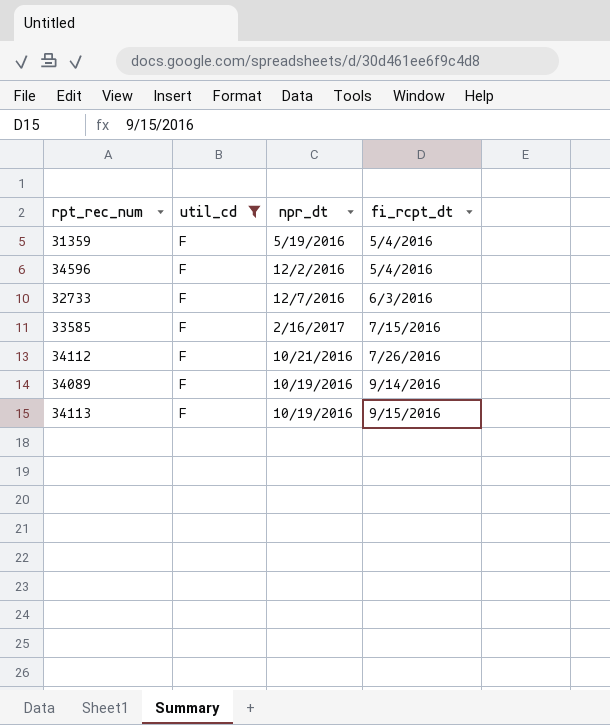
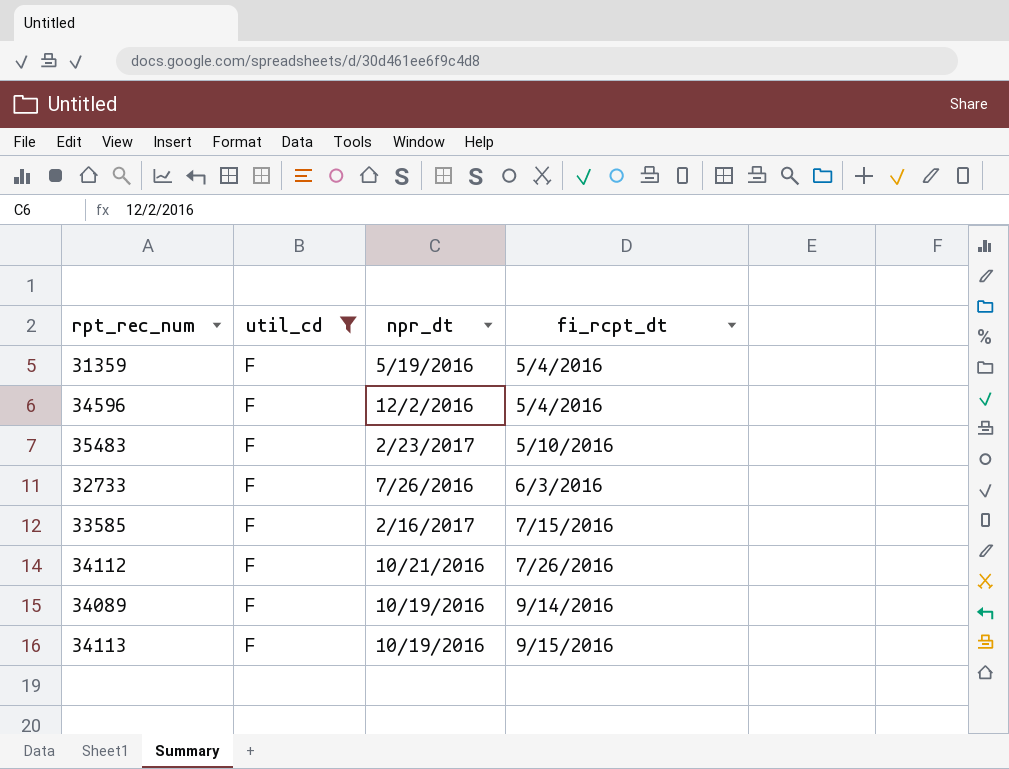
row 35483: none -> F | 2/23/2017 | 5/10/2016
32733 | npr_dt: 12/7/2016 -> 7/26/2016

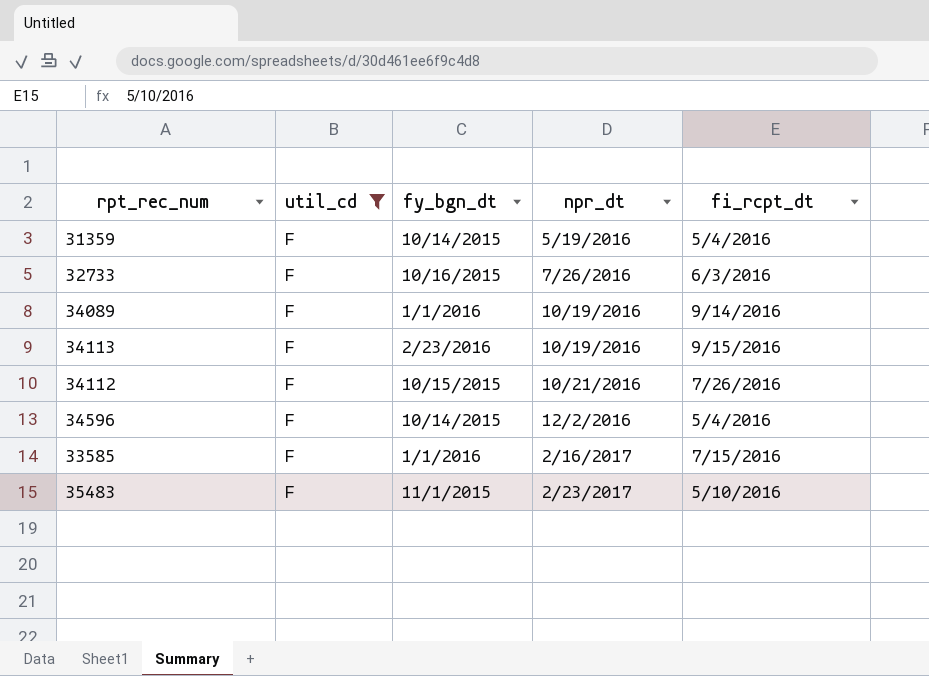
row order: fi_rcpt_dt ascending -> npr_dt ascending
column fy_bgn_dt | position: none -> 3

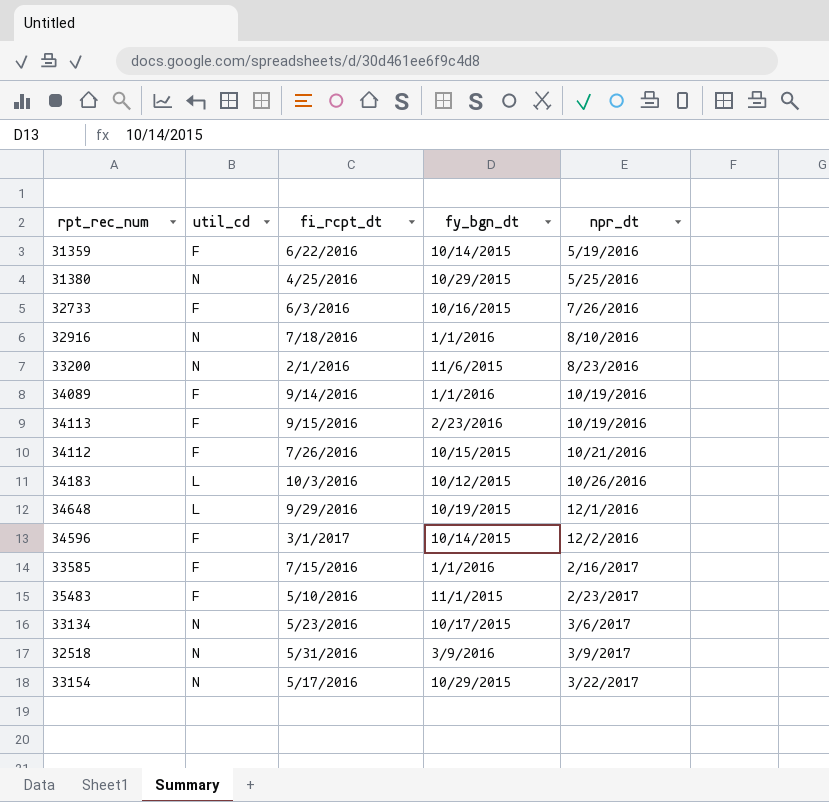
filter: util_cd = F -> none
column fi_rcpt_dt | position: 5 -> 3
31359 | fi_rcpt_dt: 5/4/2016 -> 6/22/2016
34596 | fi_rcpt_dt: 5/4/2016 -> 3/1/2017

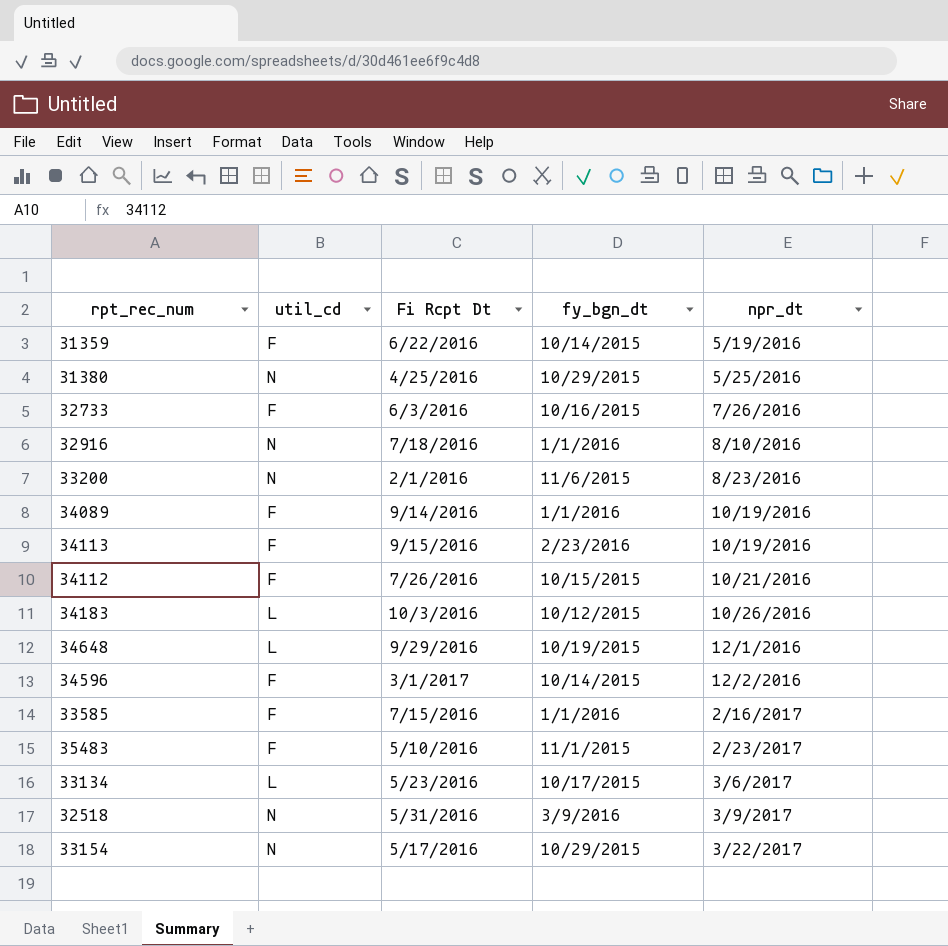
column name: fi_rcpt_dt -> Fi Rcpt Dt
33134 | util_cd: N -> L

